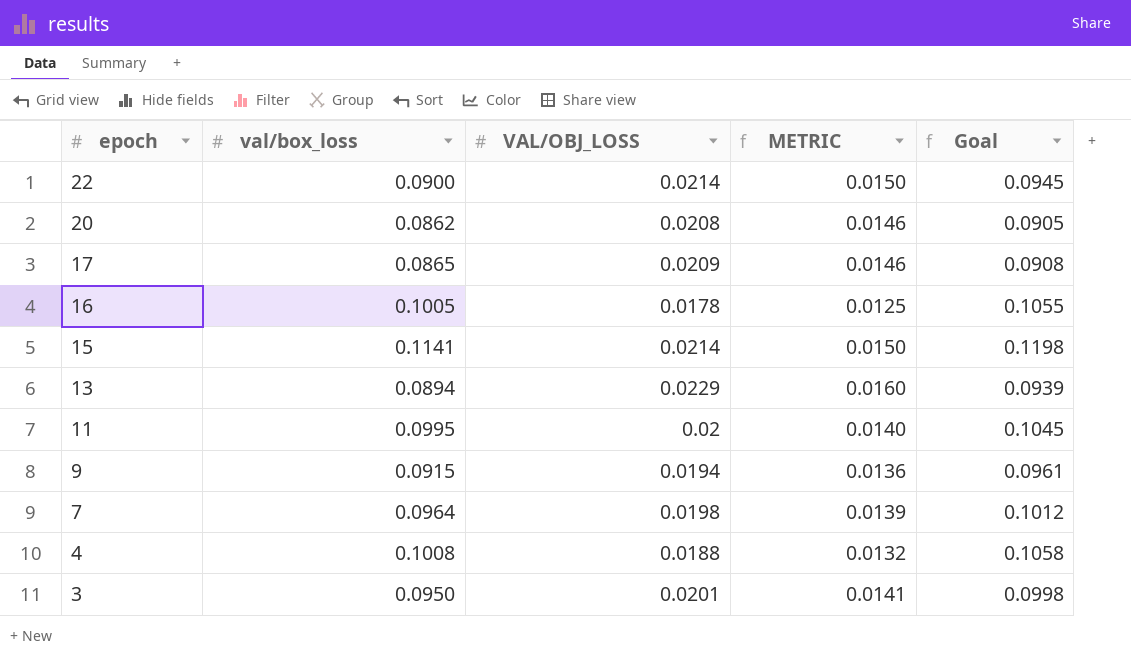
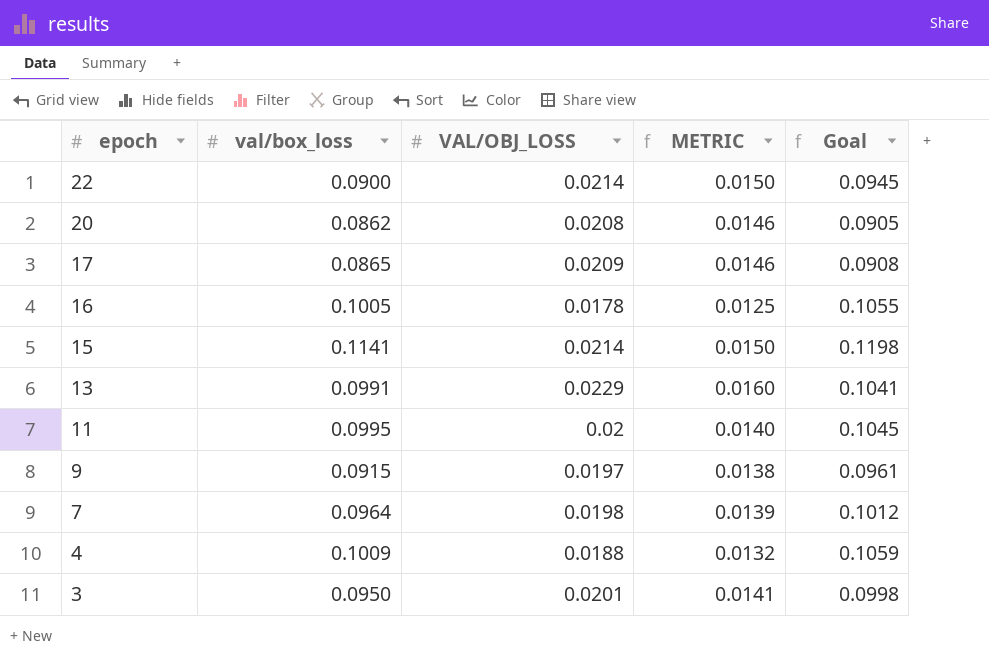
13 | val/box_loss: 0.0894 -> 0.0991
13 | Goal: 0.0939 -> 0.1041
9 | VAL/OBJ_LOSS: 0.0194 -> 0.0197
9 | METRIC: 0.0136 -> 0.0138
4 | val/box_loss: 0.1008 -> 0.1009
4 | Goal: 0.1058 -> 0.1059

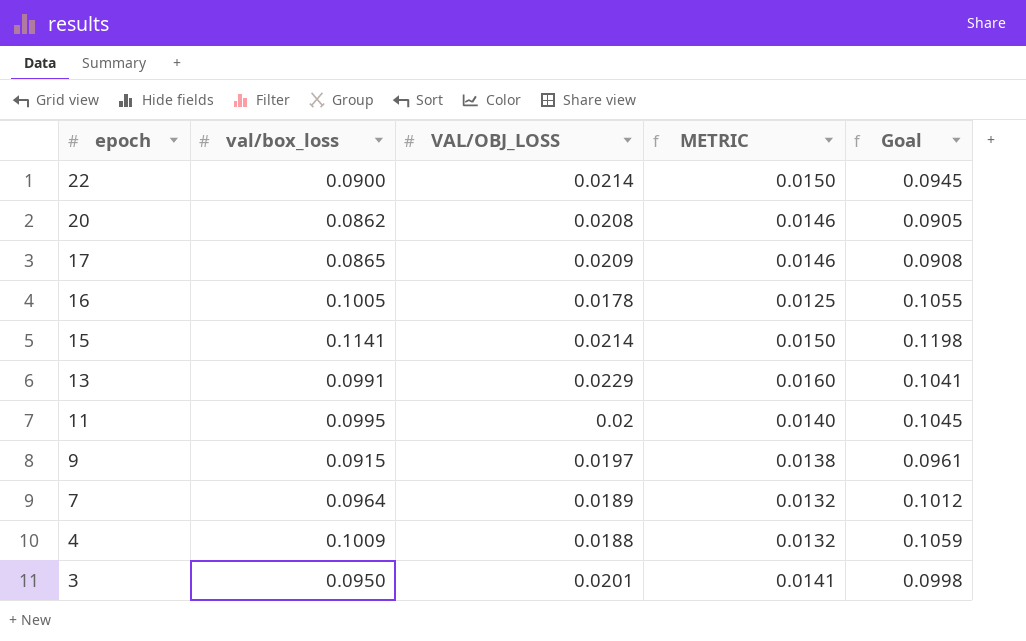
7 | VAL/OBJ_LOSS: 0.0198 -> 0.0189
7 | METRIC: 0.0139 -> 0.0132

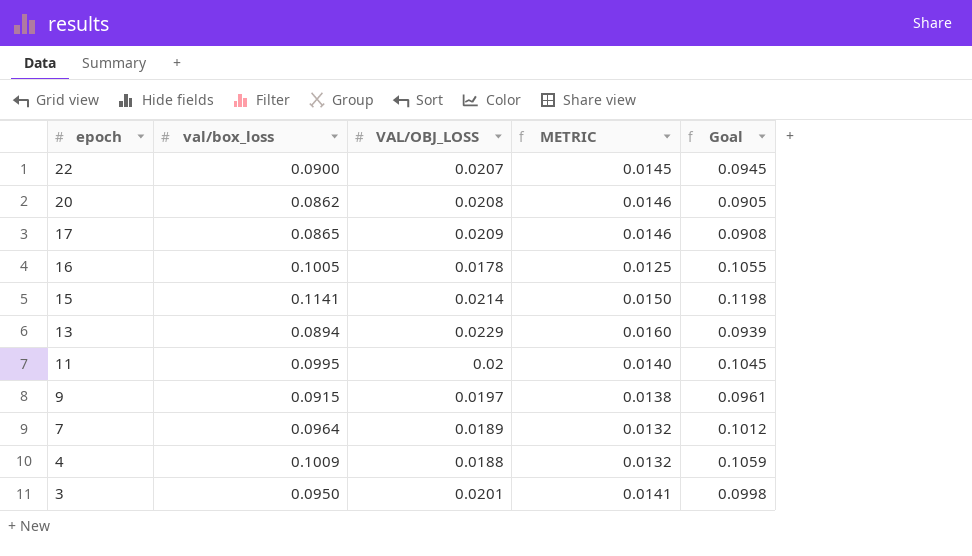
22 | VAL/OBJ_LOSS: 0.0214 -> 0.0207
22 | METRIC: 0.0150 -> 0.0145
13 | val/box_loss: 0.0991 -> 0.0894
13 | Goal: 0.1041 -> 0.0939

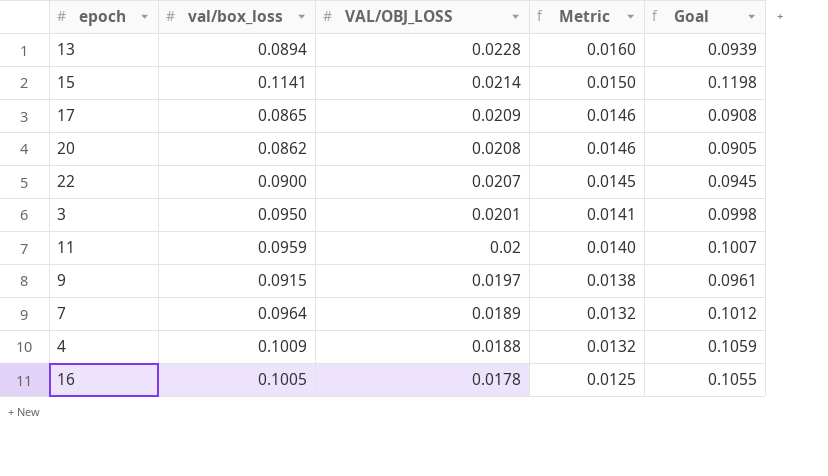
row order: epoch descending -> VAL/OBJ_LOSS descending
column name: METRIC -> Metric
13 | VAL/OBJ_LOSS: 0.0229 -> 0.0228
11 | val/box_loss: 0.0995 -> 0.0959
11 | Goal: 0.1045 -> 0.1007

